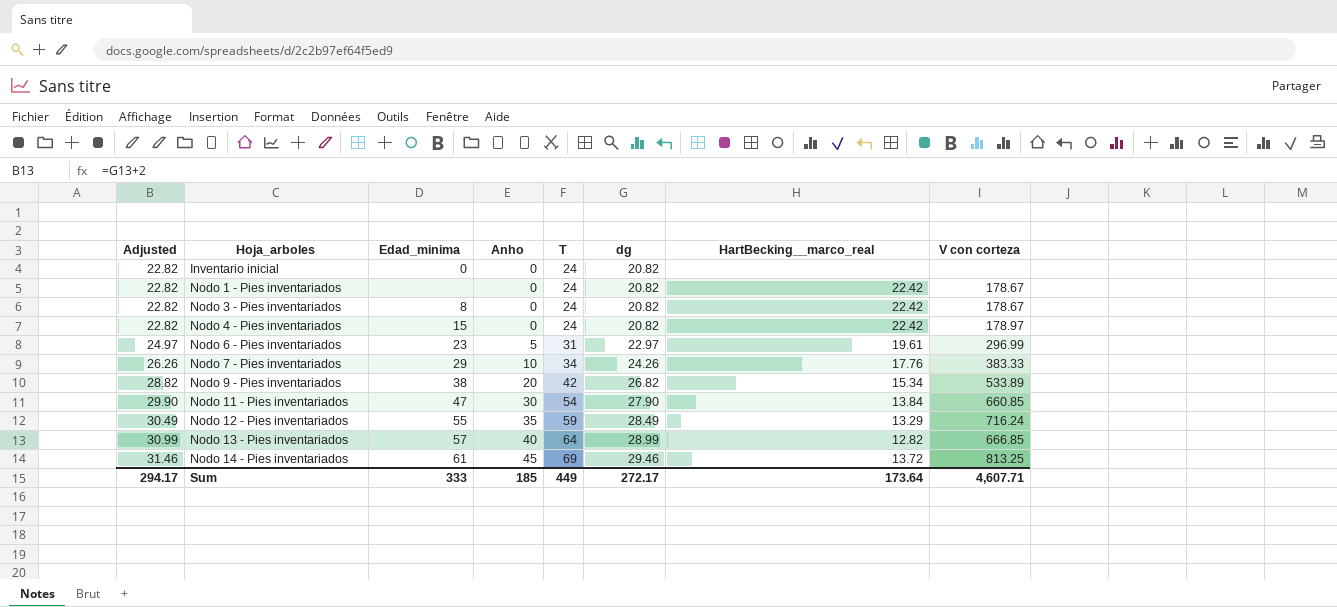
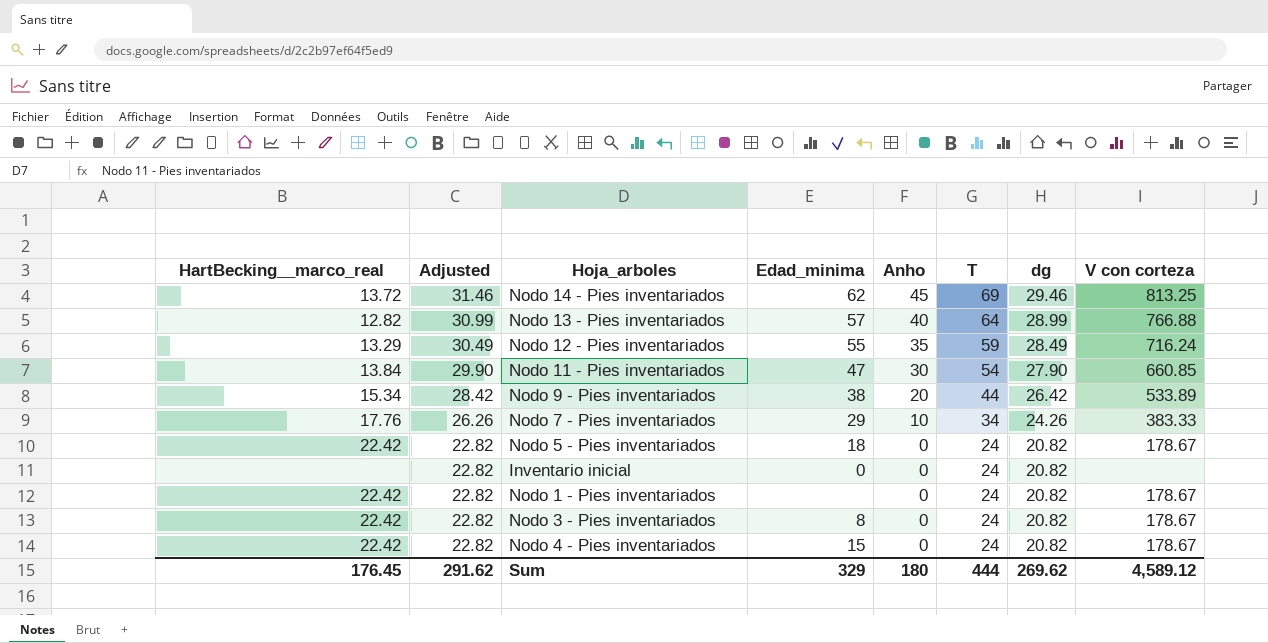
row order: Adjusted ascending -> Adjusted descending
column HartBecking__marco_real | position: 7 -> 1
row Nodo 6 - Pies inventariados: 24.97 | 23 | 5 | 31 | 22.97 | 19.61 | 296.99 -> none
Nodo 14 - Pies inventariados | Edad_minima: 61 -> 62
Nodo 13 - Pies inventariados | V con corteza: 666.85 -> 766.88
Nodo 9 - Pies inventariados | Adjusted: 28.82 -> 28.42
Nodo 9 - Pies inventariados | T: 42 -> 44
Nodo 9 - Pies inventariados | dg: 26.82 -> 26.42
row Nodo 5 - Pies inventariados: none -> 22.42 | 22.82 | 18 | 0 | 24 | 20.82 | 178.67
Nodo 4 - Pies inventariados | V con corteza: 178.97 -> 178.67
Sum | HartBecking__marco_real: 173.64 -> 176.45
Sum | Adjusted: 294.17 -> 291.62
Sum | Edad_minima: 333 -> 329
Sum | Anho: 185 -> 180
Sum | T: 449 -> 444
Sum | dg: 272.17 -> 269.62
Sum | V con corteza: 4,607.71 -> 4,589.12

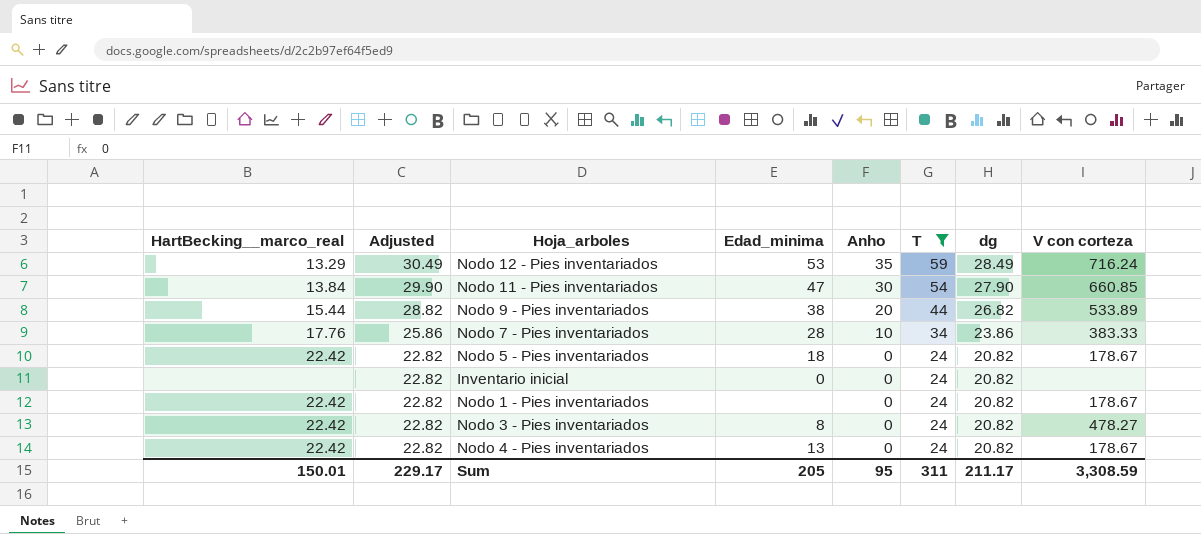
filter: none -> T <= 59
Nodo 12 - Pies inventariados | Edad_minima: 55 -> 53
Nodo 9 - Pies inventariados | HartBecking__marco_real: 15.34 -> 15.44
Nodo 9 - Pies inventariados | Adjusted: 28.42 -> 28.82
Nodo 9 - Pies inventariados | dg: 26.42 -> 26.82
Nodo 7 - Pies inventariados | Adjusted: 26.26 -> 25.86
Nodo 7 - Pies inventariados | Edad_minima: 29 -> 28
Nodo 7 - Pies inventariados | dg: 24.26 -> 23.86
Nodo 3 - Pies inventariados | V con corteza: 178.67 -> 478.27
Nodo 4 - Pies inventariados | Edad_minima: 15 -> 13
Sum | HartBecking__marco_real: 176.45 -> 150.01
Sum | Adjusted: 291.62 -> 229.17
Sum | Edad_minima: 329 -> 205
Sum | Anho: 180 -> 95
Sum | T: 444 -> 311
Sum | dg: 269.62 -> 211.17
Sum | V con corteza: 4,589.12 -> 3,308.59

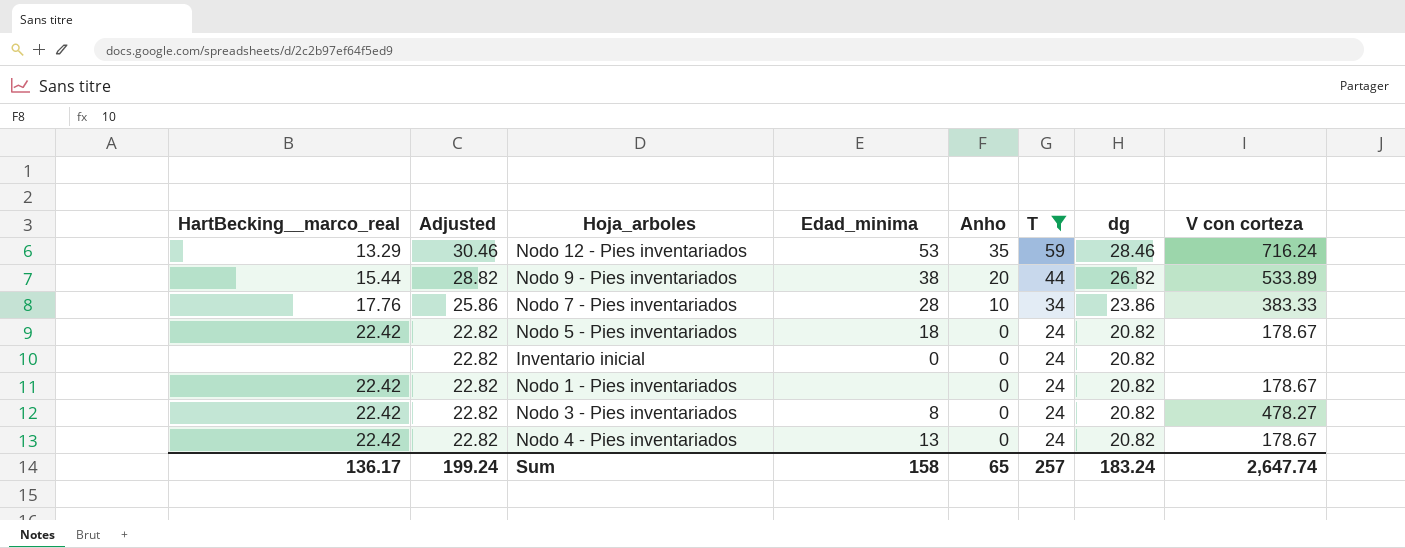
row Nodo 11 - Pies inventariados: 13.84 | 29.90 | 47 | 30 | 54 | 27.90 | 660.85 -> none
Nodo 12 - Pies inventariados | Adjusted: 30.49 -> 30.46
Nodo 12 - Pies inventariados | dg: 28.49 -> 28.46
Sum | HartBecking__marco_real: 150.01 -> 136.17
Sum | Adjusted: 229.17 -> 199.24
Sum | Edad_minima: 205 -> 158
Sum | Anho: 95 -> 65
Sum | T: 311 -> 257
Sum | dg: 211.17 -> 183.24
Sum | V con corteza: 3,308.59 -> 2,647.74

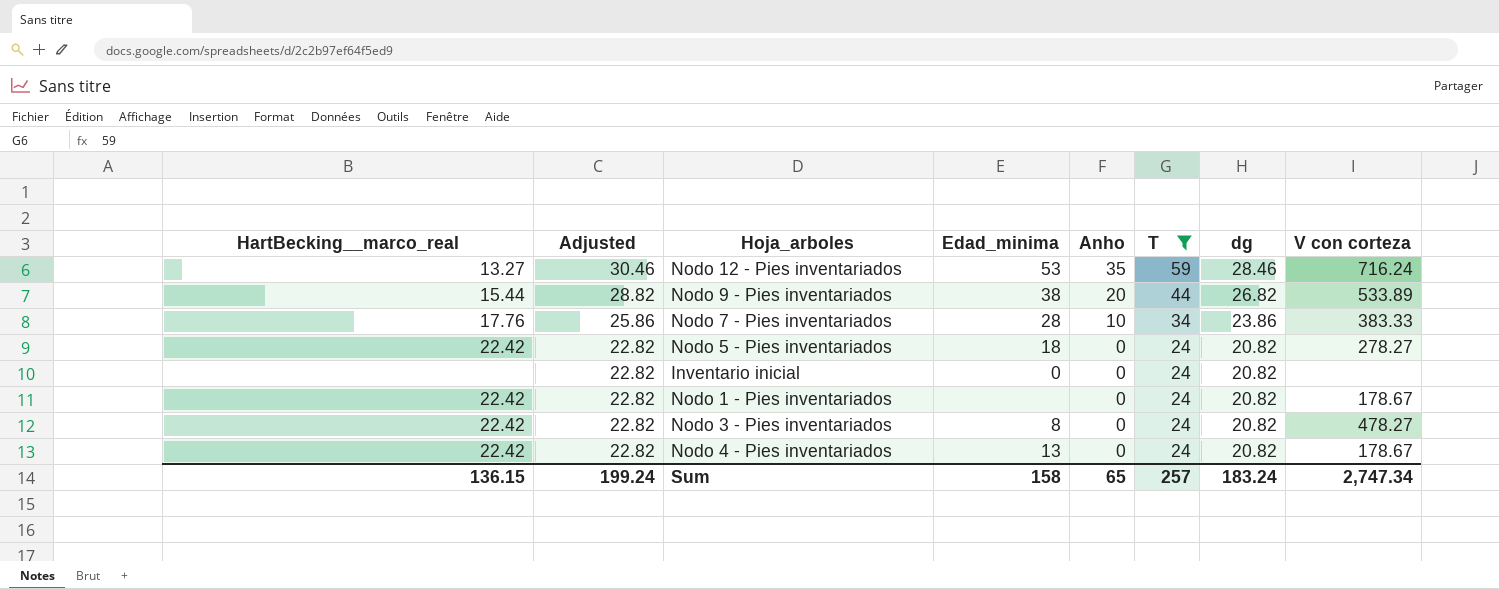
Nodo 12 - Pies inventariados | HartBecking__marco_real: 13.29 -> 13.27
Nodo 5 - Pies inventariados | V con corteza: 178.67 -> 278.27
Sum | HartBecking__marco_real: 136.17 -> 136.15
Sum | V con corteza: 2,647.74 -> 2,747.34

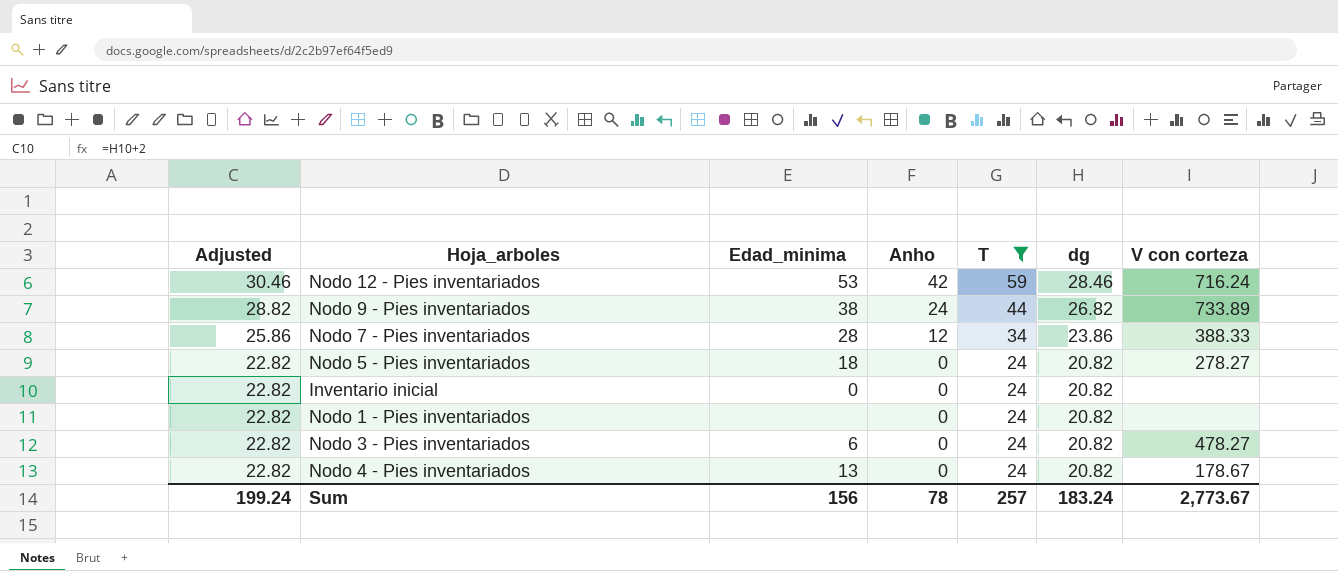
column HartBecking__marco_real | position: 1 -> none
Nodo 12 - Pies inventariados | Anho: 35 -> 42
Nodo 9 - Pies inventariados | Anho: 20 -> 24
Nodo 9 - Pies inventariados | V con corteza: 533.89 -> 733.89
Nodo 7 - Pies inventariados | Anho: 10 -> 12
Nodo 7 - Pies inventariados | V con corteza: 383.33 -> 388.33
Nodo 1 - Pies inventariados | V con corteza: 178.67 -> none
Nodo 3 - Pies inventariados | Edad_minima: 8 -> 6
Sum | Edad_minima: 158 -> 156
Sum | Anho: 65 -> 78
Sum | V con corteza: 2,747.34 -> 2,773.67

